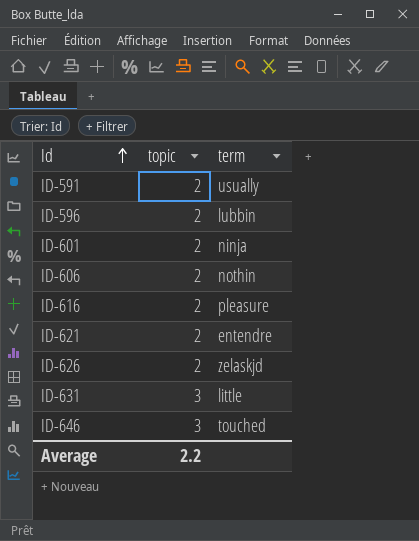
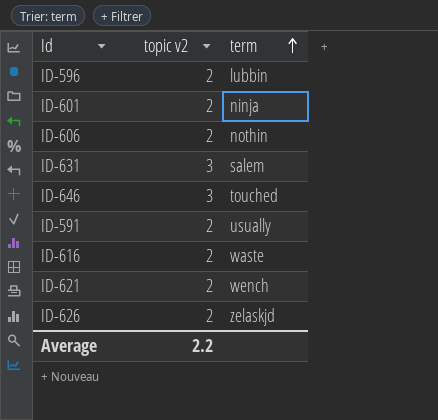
row order: Id ascending -> term ascending
column name: topic -> topic v2
ID-631 | term: little -> salem
ID-616 | term: pleasure -> waste
ID-621 | term: entendre -> wench

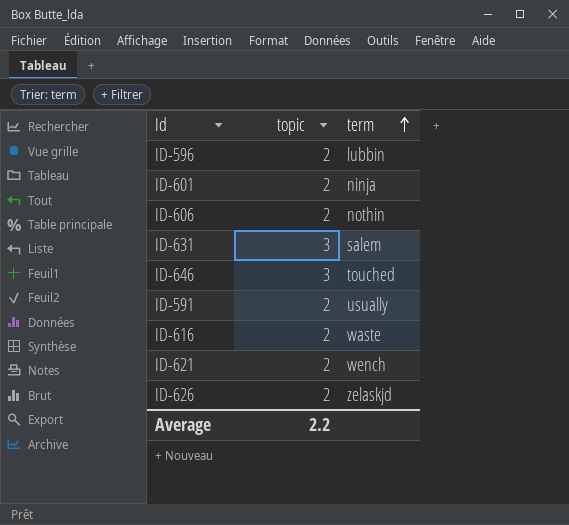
column name: topic v2 -> topic

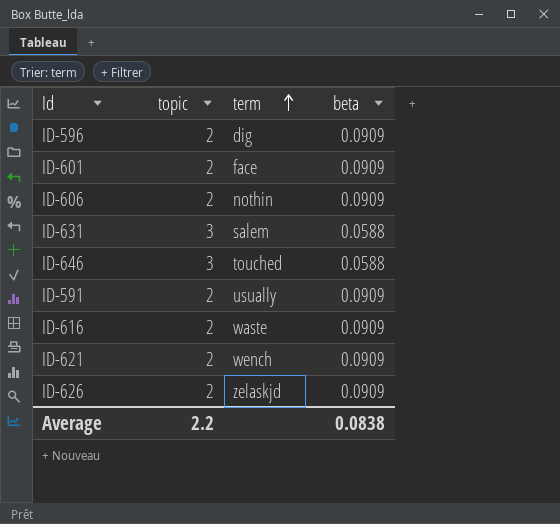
column beta | position: none -> 4
ID-596 | term: lubbin -> dig
ID-601 | term: ninja -> face

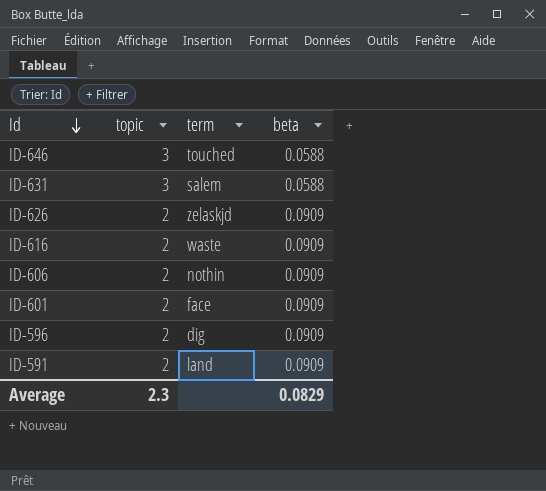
row order: term ascending -> Id descending
row ID-621: 2 | wench | 0.0909 -> none
ID-591 | term: usually -> land
Average | topic: 2.2 -> 2.3
Average | beta: 0.0838 -> 0.0829

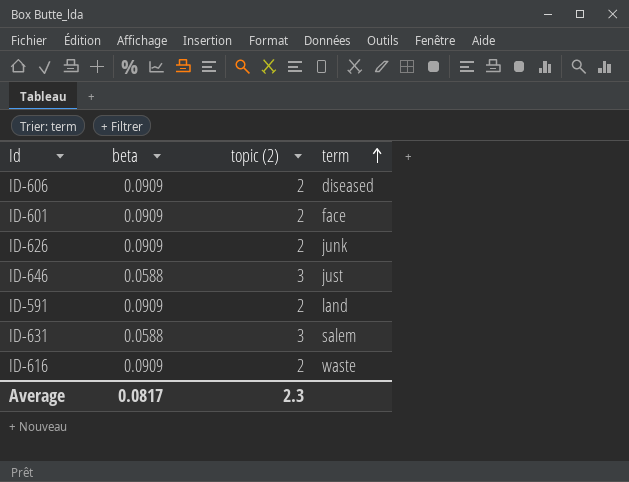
row order: Id descending -> term ascending
column beta | position: 4 -> 2
column name: topic -> topic (2)
row ID-596: 2 | dig | 0.0909 -> none
ID-606 | term: nothin -> diseased
ID-626 | term: zelaskjd -> junk
ID-646 | term: touched -> just
Average | beta: 0.0829 -> 0.0817

